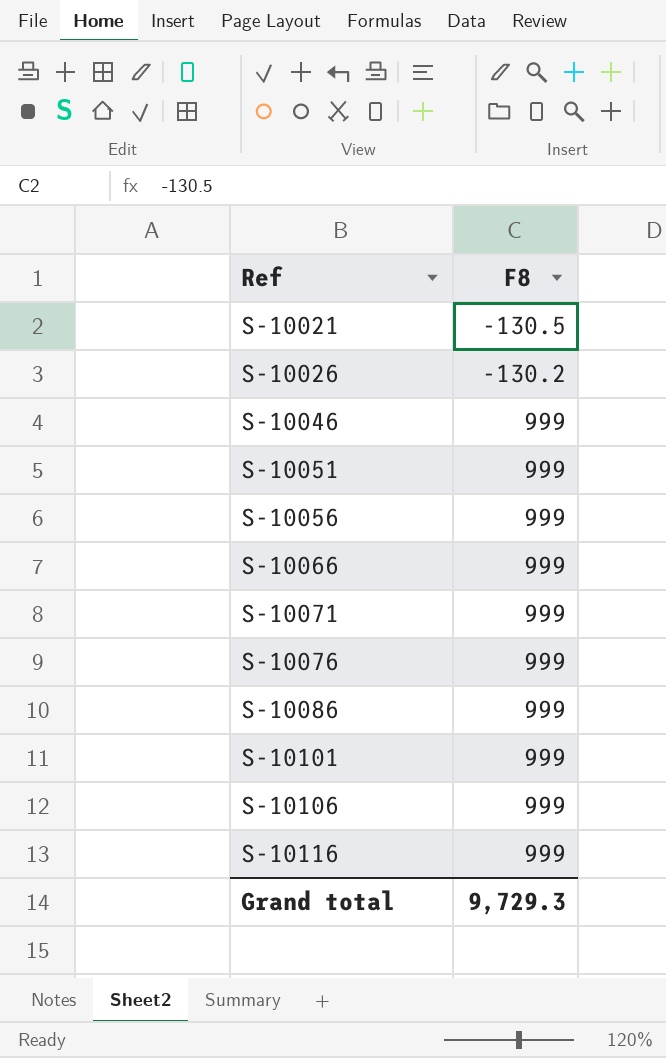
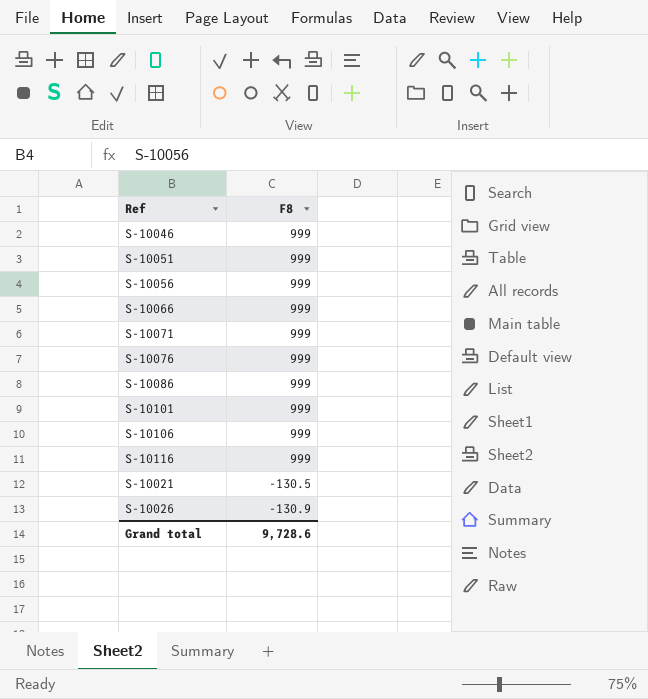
row order: Ref ascending -> F8 descending
S-10026 | F8: -130.2 -> -130.9
Grand total | F8: 9,729.3 -> 9,728.6

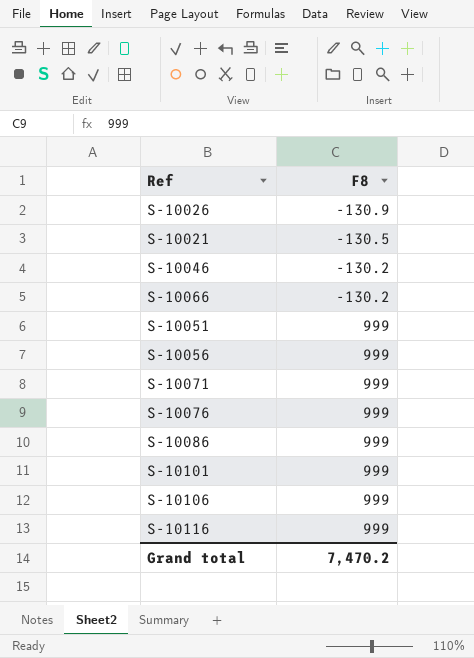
row order: F8 descending -> F8 ascending
S-10046 | F8: 999 -> -130.2
S-10066 | F8: 999 -> -130.2
Grand total | F8: 9,728.6 -> 7,470.2

